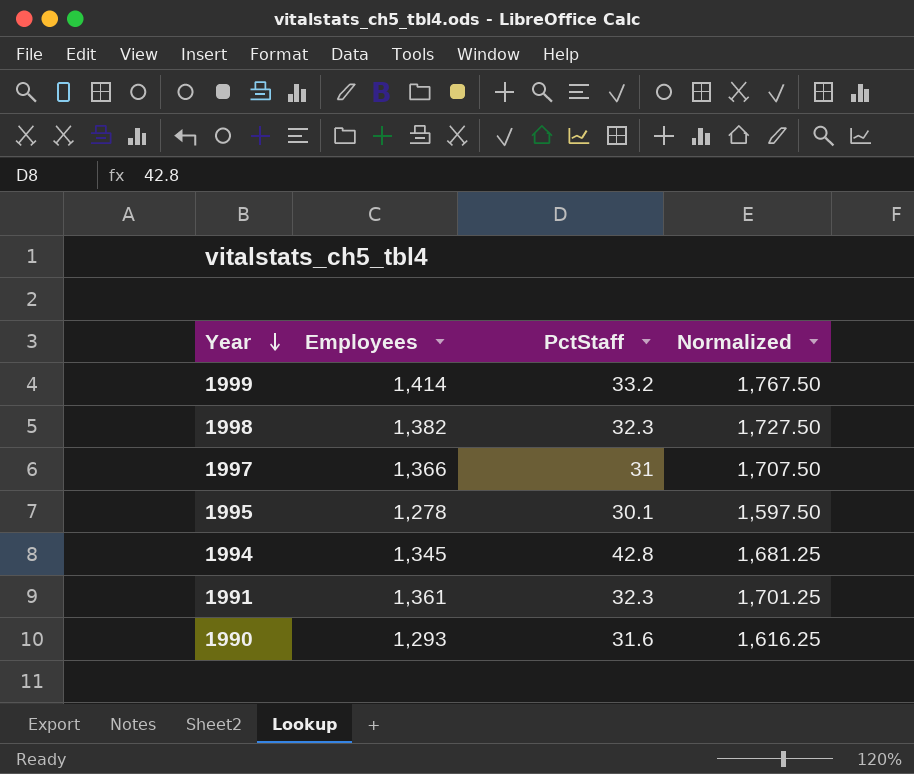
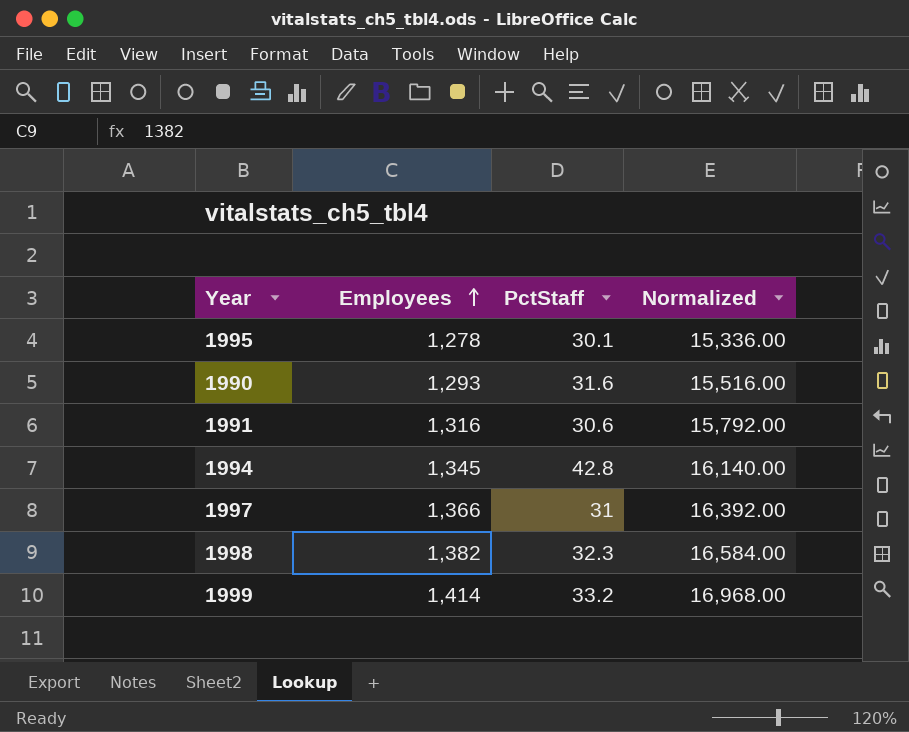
row order: Year descending -> Employees ascending
column Normalized | formula: [Employees] * 1.25 -> [Employees] * 12
1991 | Employees: 1,361 -> 1,316
1991 | PctStaff: 32.3 -> 30.6

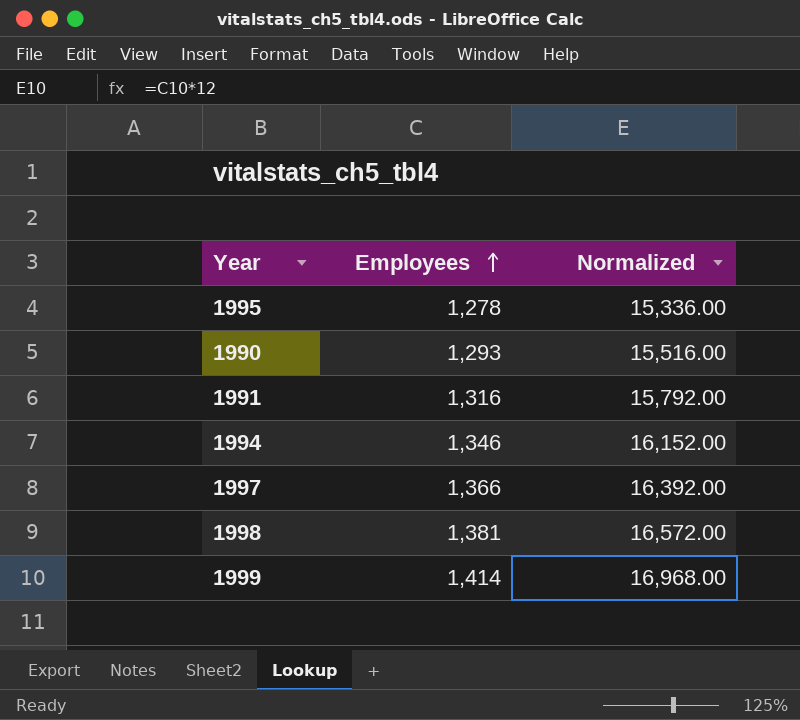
column PctStaff | position: 3 -> none
1994 | Employees: 1,345 -> 1,346
1994 | Normalized: 16,140.00 -> 16,152.00
1998 | Employees: 1,382 -> 1,381
1998 | Normalized: 16,584.00 -> 16,572.00

